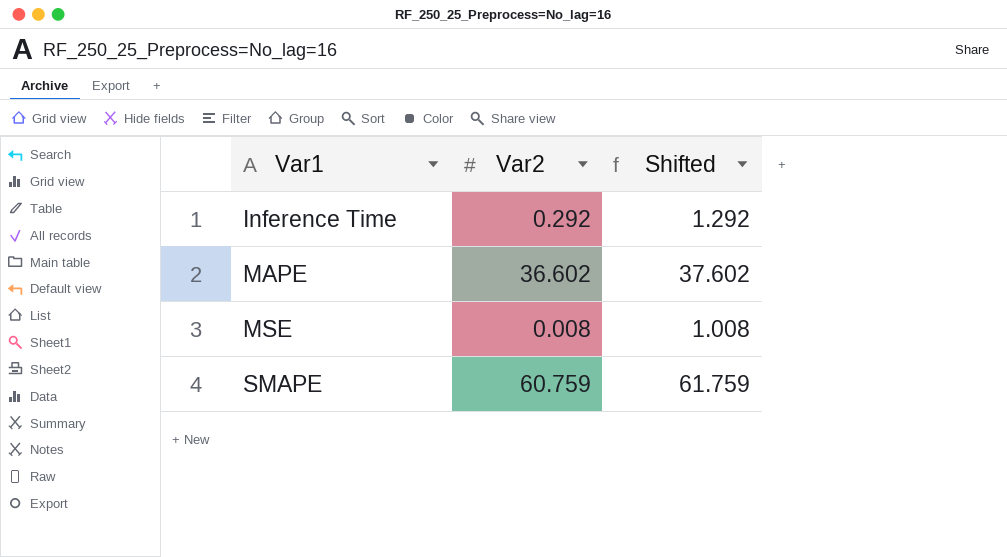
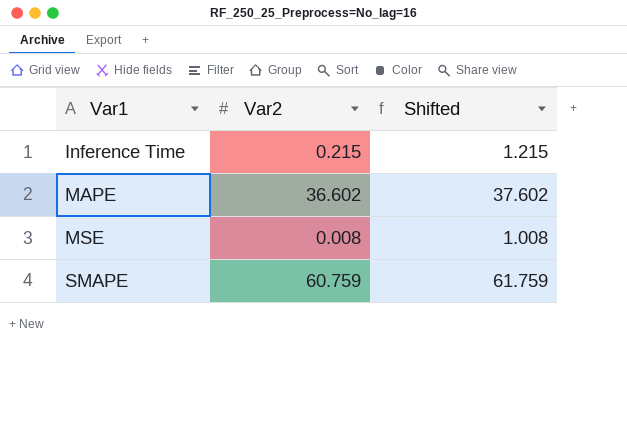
Inference Time | Var2: 0.292 -> 0.215
Inference Time | Shifted: 1.292 -> 1.215

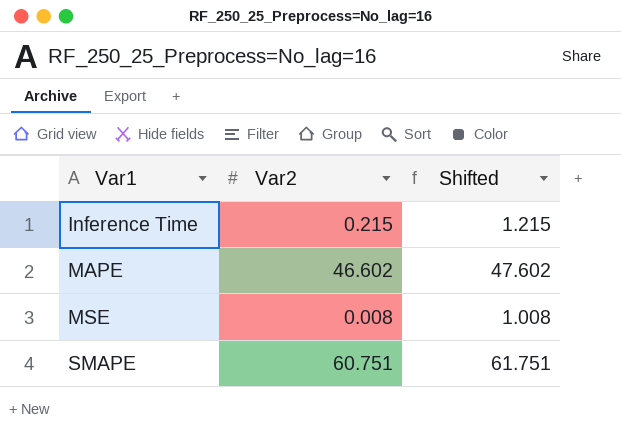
MAPE | Var2: 36.602 -> 46.602
MAPE | Shifted: 37.602 -> 47.602
SMAPE | Var2: 60.759 -> 60.751
SMAPE | Shifted: 61.759 -> 61.751

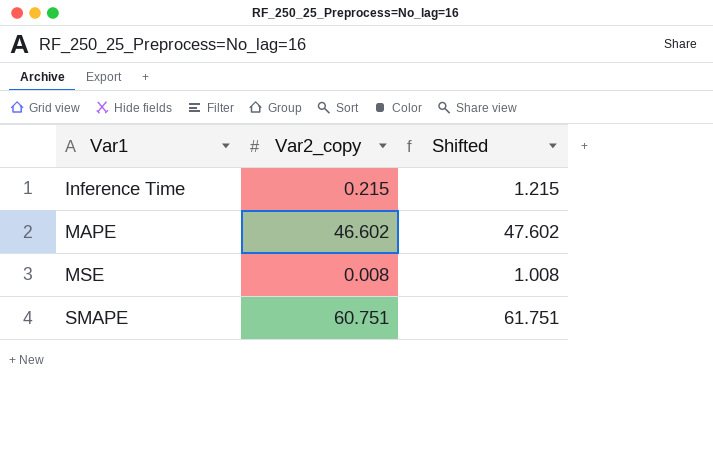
column name: Var2 -> Var2_copy

